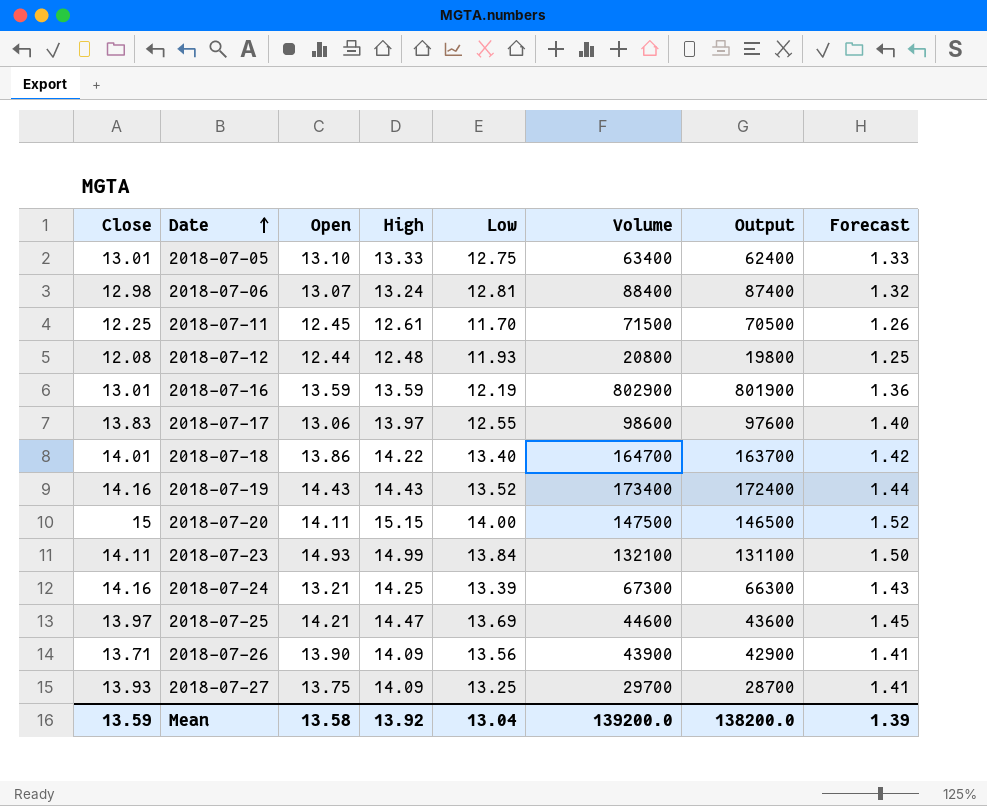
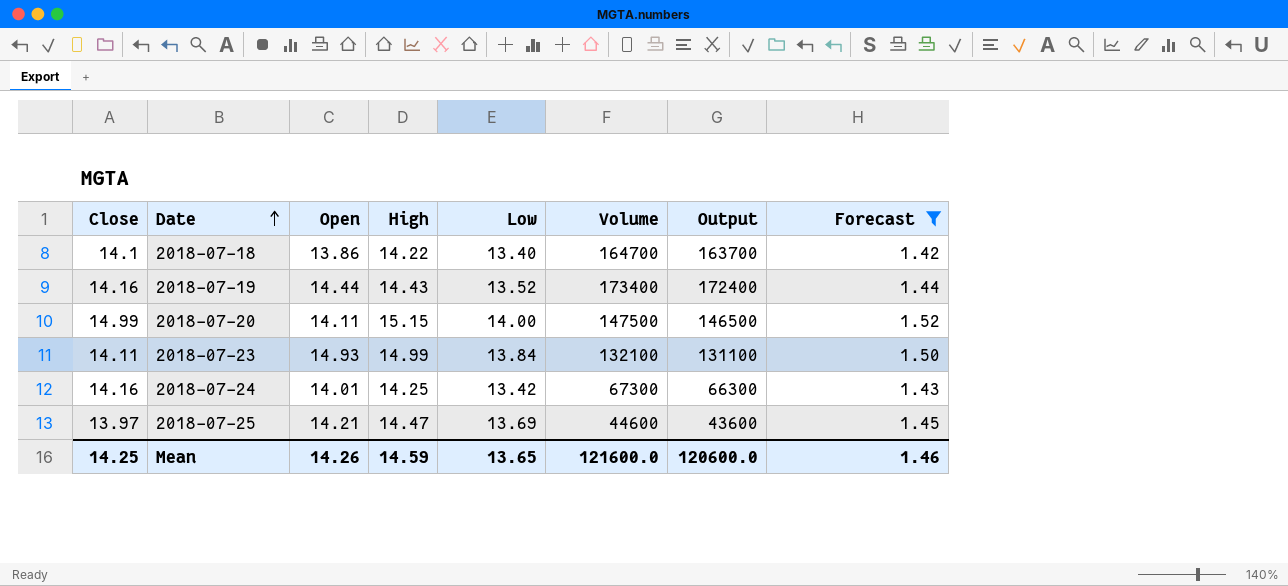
filter: none -> Forecast >= 1.42
2018-07-18 | Close: 14.01 -> 14.1
2018-07-19 | Open: 14.43 -> 14.44
2018-07-20 | Close: 15 -> 14.99
2018-07-24 | Open: 13.21 -> 14.01
2018-07-24 | Low: 13.39 -> 13.42
Mean | Close: 13.59 -> 14.25
Mean | Open: 13.58 -> 14.26
Mean | High: 13.92 -> 14.59
Mean | Low: 13.04 -> 13.65
Mean | Volume: 139200.0 -> 121600.0
Mean | Output: 138200.0 -> 120600.0
Mean | Forecast: 1.39 -> 1.46

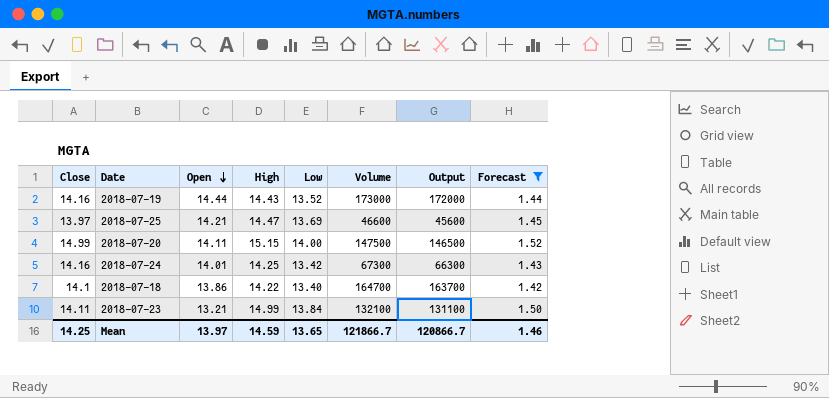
row order: Date ascending -> Open descending
2018-07-19 | Volume: 173400 -> 173000
2018-07-19 | Output: 172400 -> 172000
2018-07-25 | Volume: 44600 -> 46600
2018-07-25 | Output: 43600 -> 45600
2018-07-23 | Open: 14.93 -> 13.21
Mean | Open: 14.26 -> 13.97
Mean | Volume: 121600.0 -> 121866.7
Mean | Output: 120600.0 -> 120866.7

